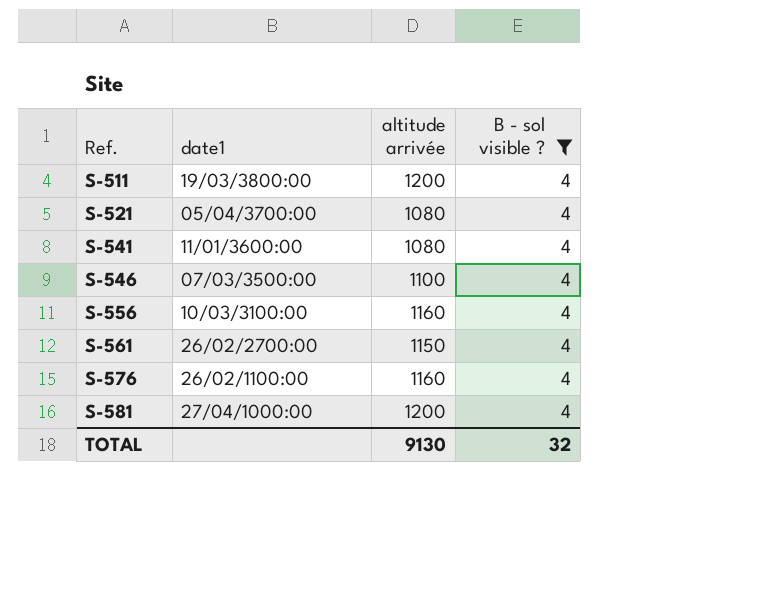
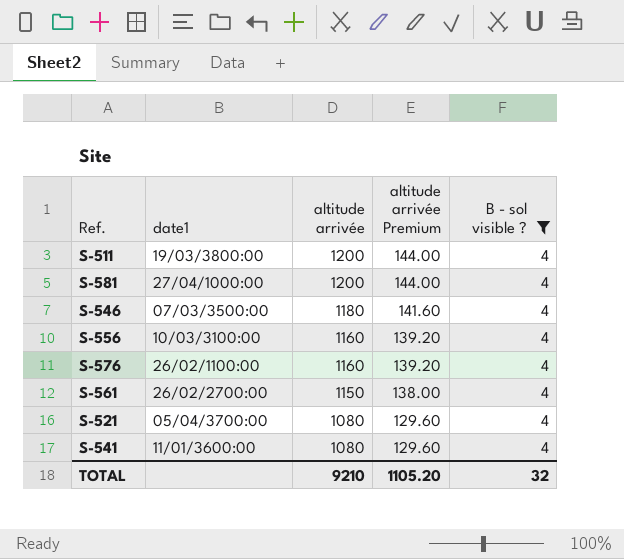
row order: Ref. ascending -> altitude arrivée descending
column altitude arrivée Premium | formula: none -> [altitude arrivée] * 0.12
S-546 | altitude arrivée: 1100 -> 1180
TOTAL | altitude arrivée: 9130 -> 9210

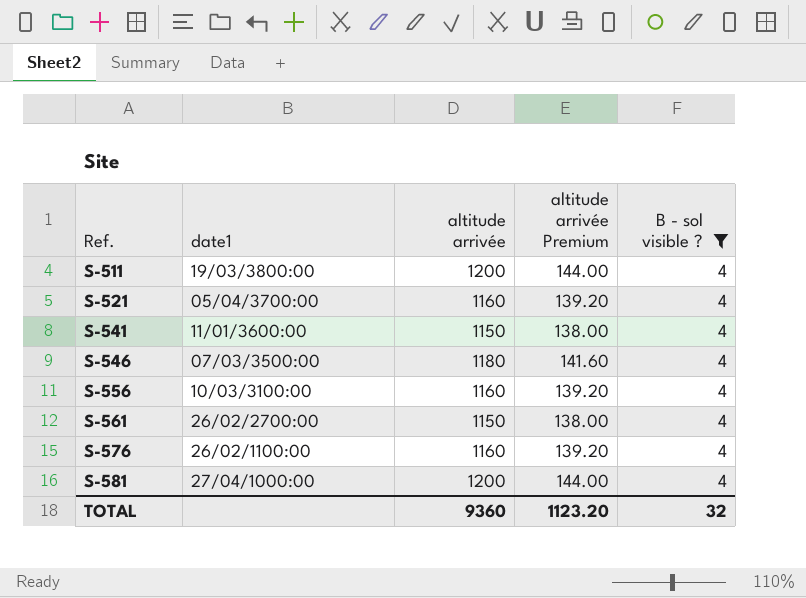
row order: altitude arrivée descending -> Ref. ascending
S-521 | altitude arrivée: 1080 -> 1160
S-521 | altitude arrivée Premium: 129.60 -> 139.20
S-541 | altitude arrivée: 1080 -> 1150
S-541 | altitude arrivée Premium: 129.60 -> 138.00
TOTAL | altitude arrivée: 9210 -> 9360
TOTAL | altitude arrivée Premium: 1105.20 -> 1123.20

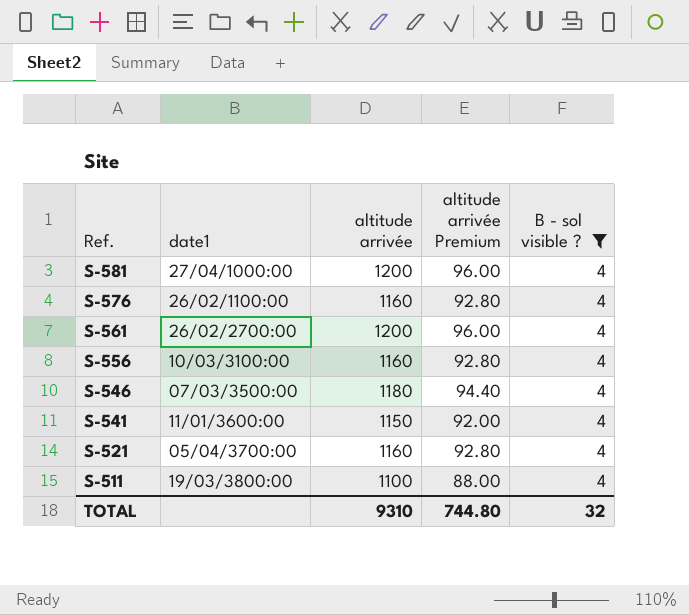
row order: Ref. ascending -> Ref. descending
column altitude arrivée Premium | formula: [altitude arrivée] * 0.12 -> [altitude arrivée] * 0.08
S-561 | altitude arrivée: 1150 -> 1200
S-511 | altitude arrivée: 1200 -> 1100
TOTAL | altitude arrivée: 9360 -> 9310
TOTAL | altitude arrivée Premium: 1123.20 -> 744.80

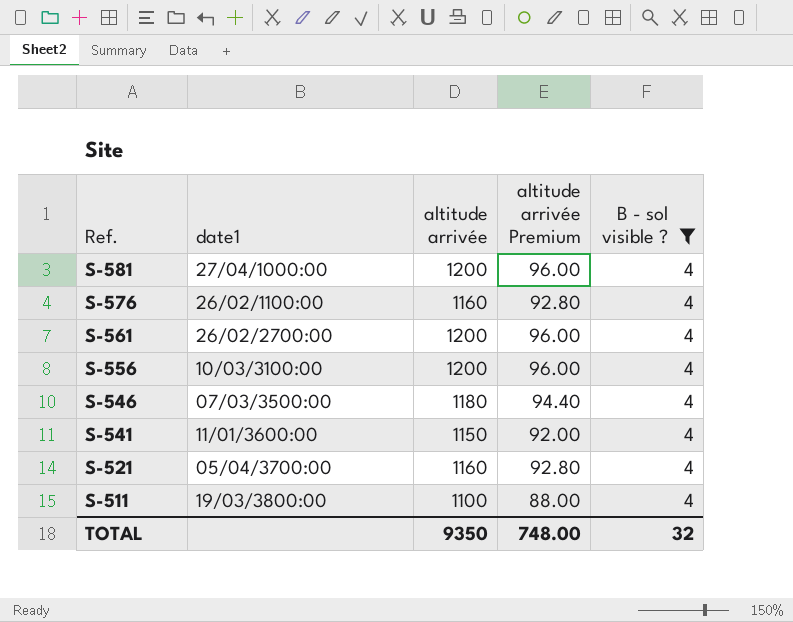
S-556 | altitude arrivée: 1160 -> 1200
S-556 | altitude arrivée Premium: 92.80 -> 96.00
TOTAL | altitude arrivée: 9310 -> 9350
TOTAL | altitude arrivée Premium: 744.80 -> 748.00

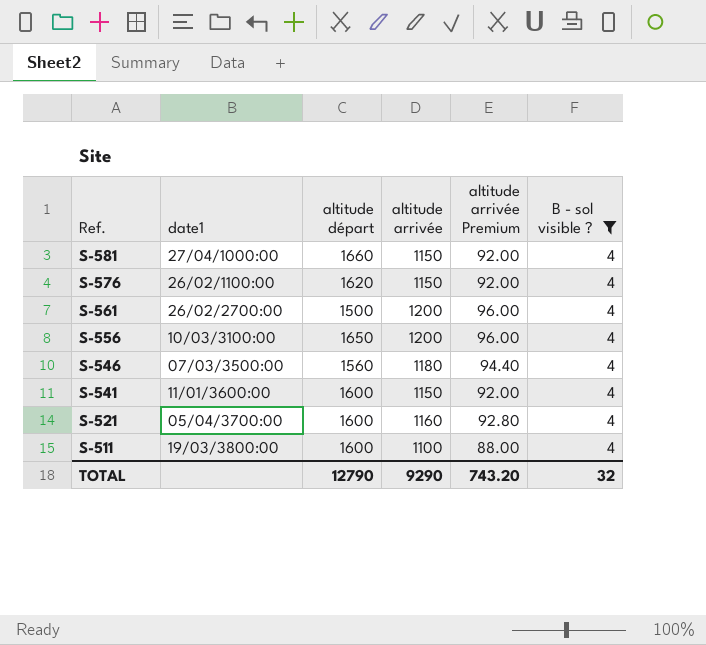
column altitude départ | position: none -> 3
S-581 | altitude arrivée: 1200 -> 1150
S-581 | altitude arrivée Premium: 96.00 -> 92.00
S-576 | altitude arrivée: 1160 -> 1150
S-576 | altitude arrivée Premium: 92.80 -> 92.00
TOTAL | altitude arrivée: 9350 -> 9290
TOTAL | altitude arrivée Premium: 748.00 -> 743.20

